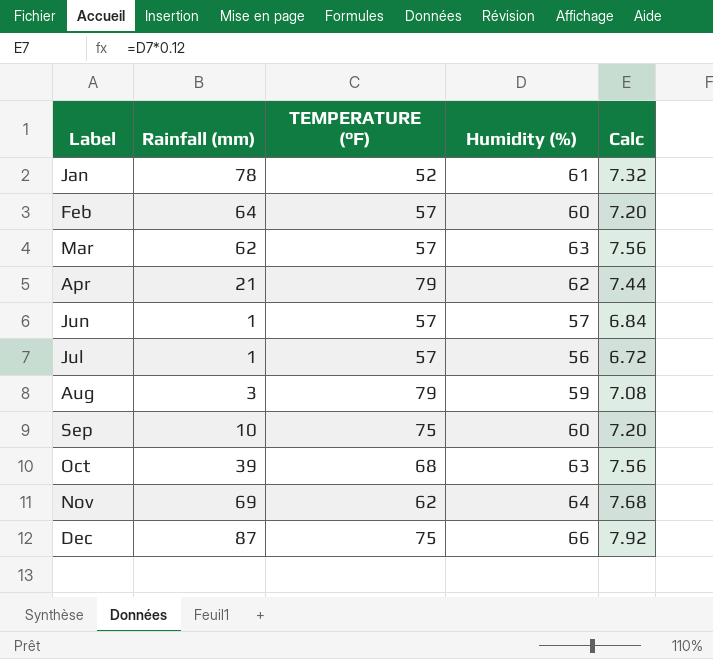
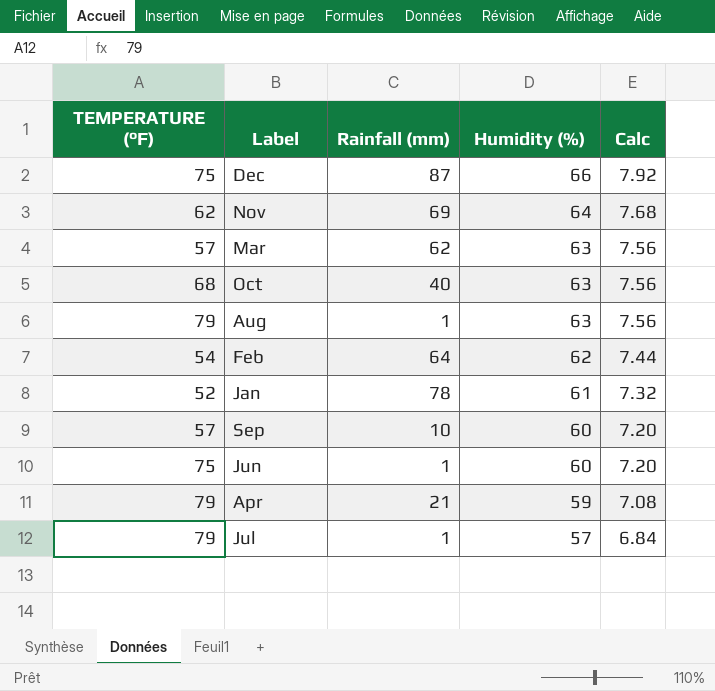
row order: Label ascending -> Humidity (%) descending
column TEMPERATURE (°F) | position: 3 -> 1
Oct | Rainfall (mm): 39 -> 40
Aug | Rainfall (mm): 3 -> 1
Aug | Humidity (%): 59 -> 63
Aug | Calc: 7.08 -> 7.56
Feb | TEMPERATURE (°F): 57 -> 54
Feb | Humidity (%): 60 -> 62
Feb | Calc: 7.20 -> 7.44
Sep | TEMPERATURE (°F): 75 -> 57
Jun | TEMPERATURE (°F): 57 -> 75
Jun | Humidity (%): 57 -> 60
Jun | Calc: 6.84 -> 7.20
Apr | Humidity (%): 62 -> 59
Apr | Calc: 7.44 -> 7.08
Jul | TEMPERATURE (°F): 57 -> 79
Jul | Humidity (%): 56 -> 57
Jul | Calc: 6.72 -> 6.84

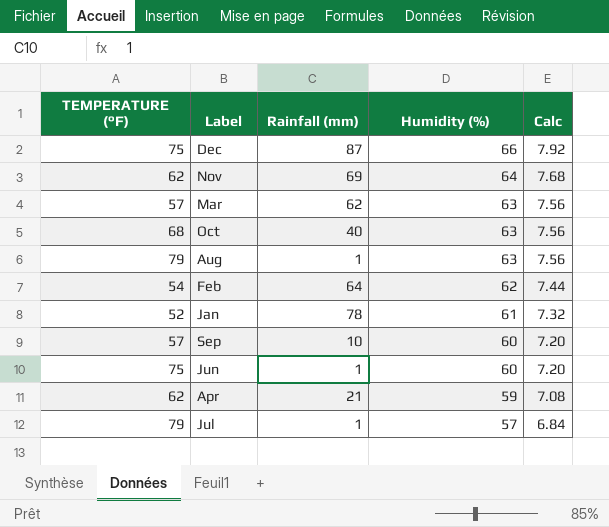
Apr | TEMPERATURE (°F): 79 -> 62

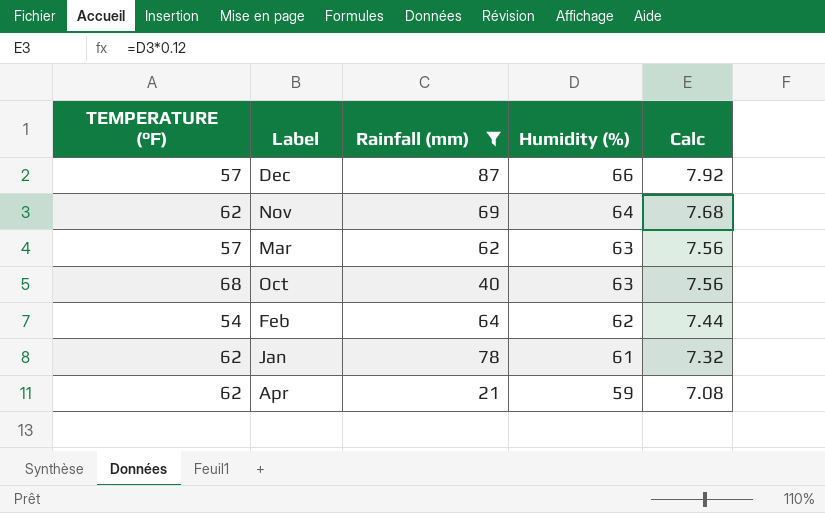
filter: none -> Rainfall (mm) >= 21
Dec | TEMPERATURE (°F): 75 -> 57
Jan | TEMPERATURE (°F): 52 -> 62

